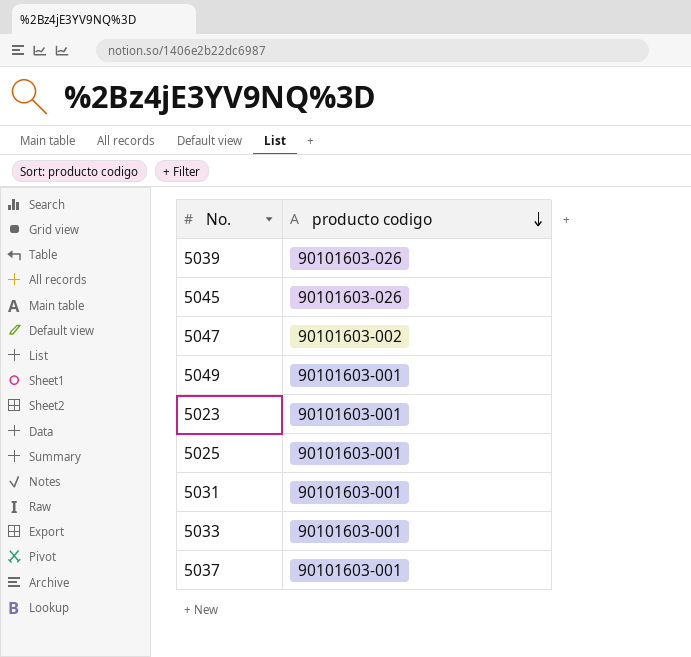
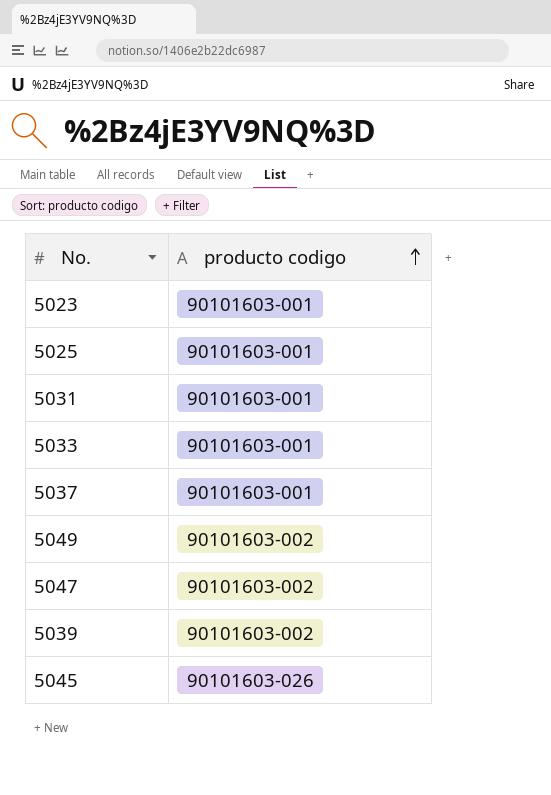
row order: producto codigo descending -> producto codigo ascending
5049 | producto codigo: 90101603-001 -> 90101603-002
5039 | producto codigo: 90101603-026 -> 90101603-002

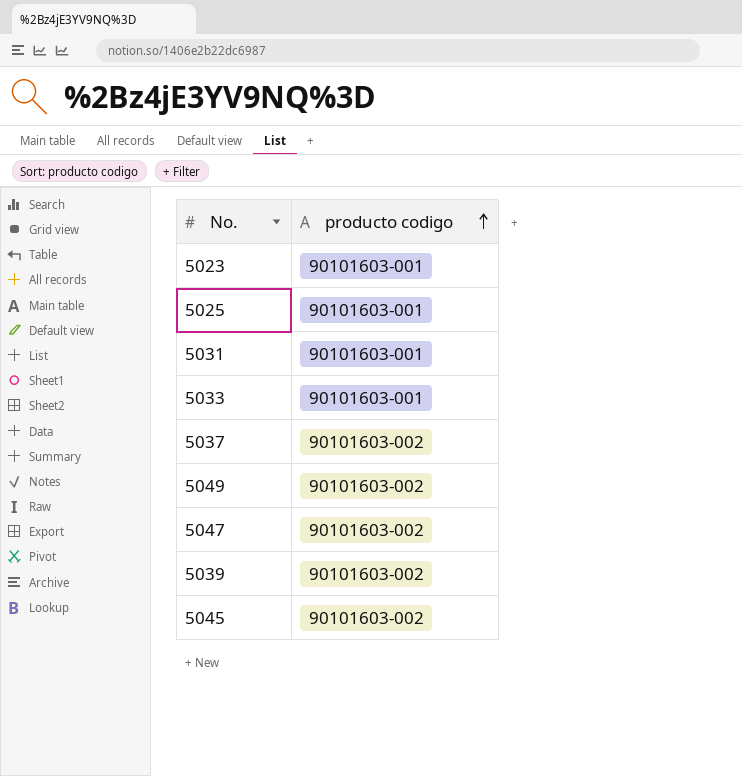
5037 | producto codigo: 90101603-001 -> 90101603-002
5045 | producto codigo: 90101603-026 -> 90101603-002

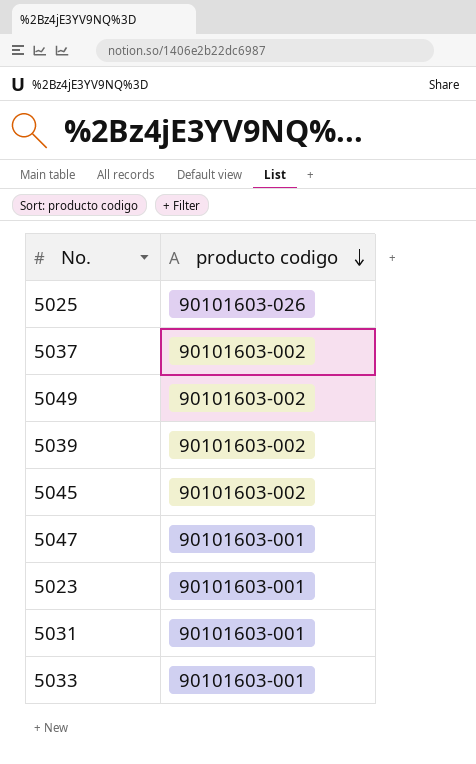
row order: producto codigo ascending -> producto codigo descending
5025 | producto codigo: 90101603-001 -> 90101603-026
5047 | producto codigo: 90101603-002 -> 90101603-001

